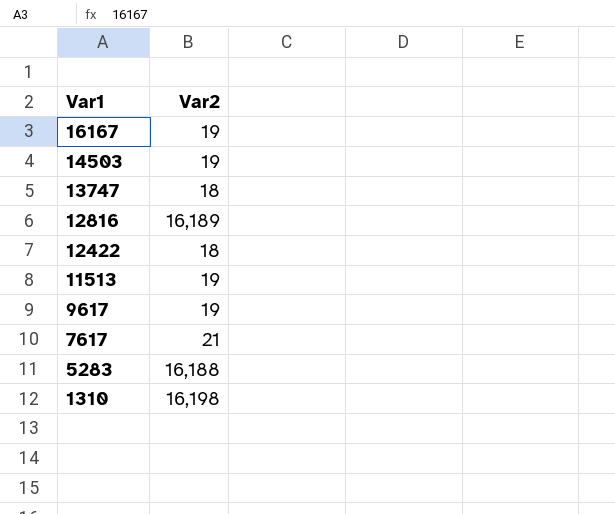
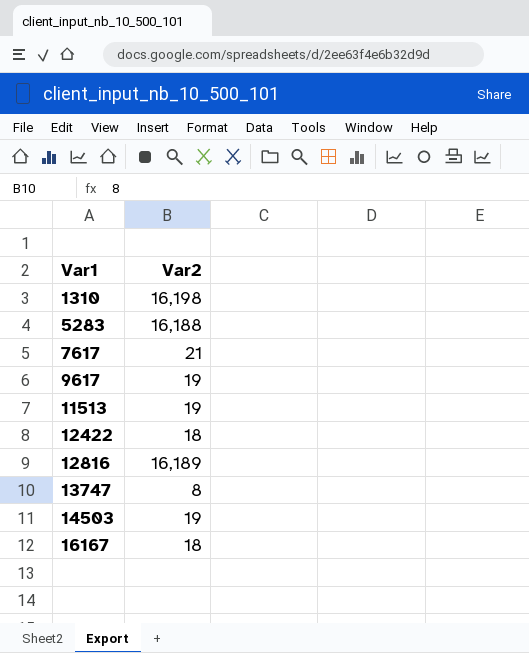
row order: Var1 descending -> Var1 ascending
13747 | Var2: 18 -> 8
16167 | Var2: 19 -> 18

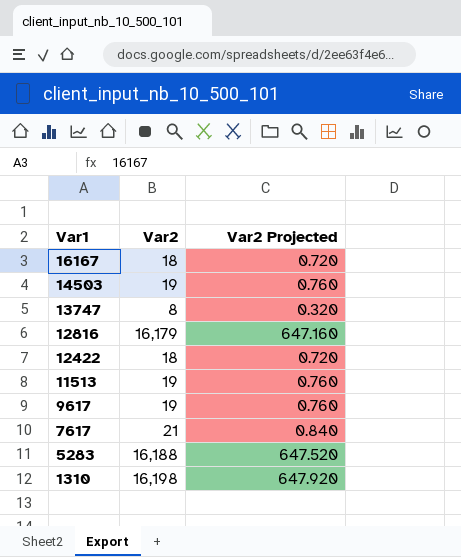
row order: Var1 ascending -> Var1 descending
column Var2 Projected | formula: none -> [Var2] * 0.04
12816 | Var2: 16,189 -> 16,179

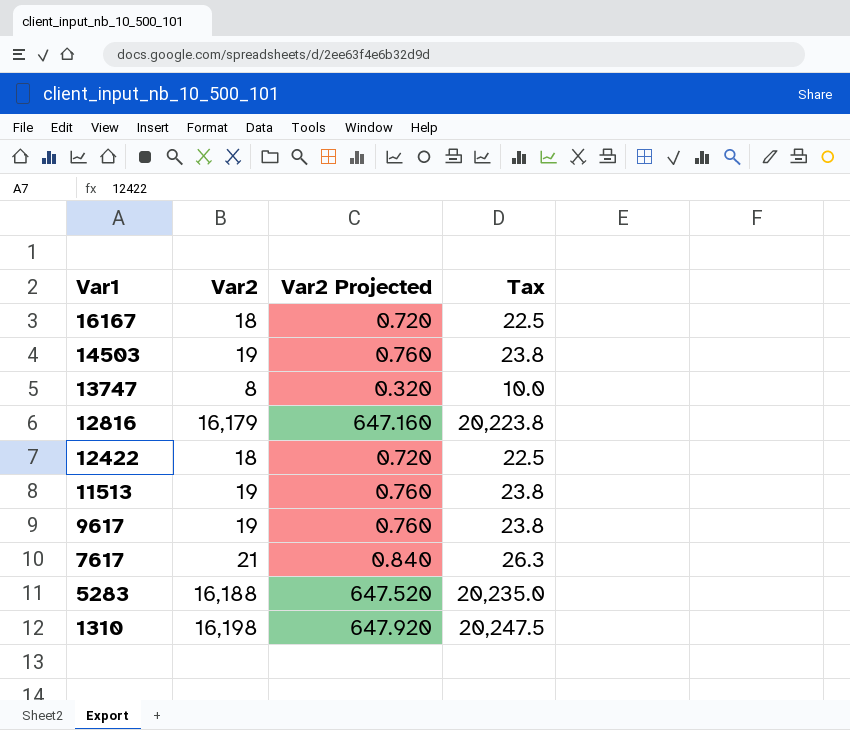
column Tax | formula: none -> [Var2] * 1.25

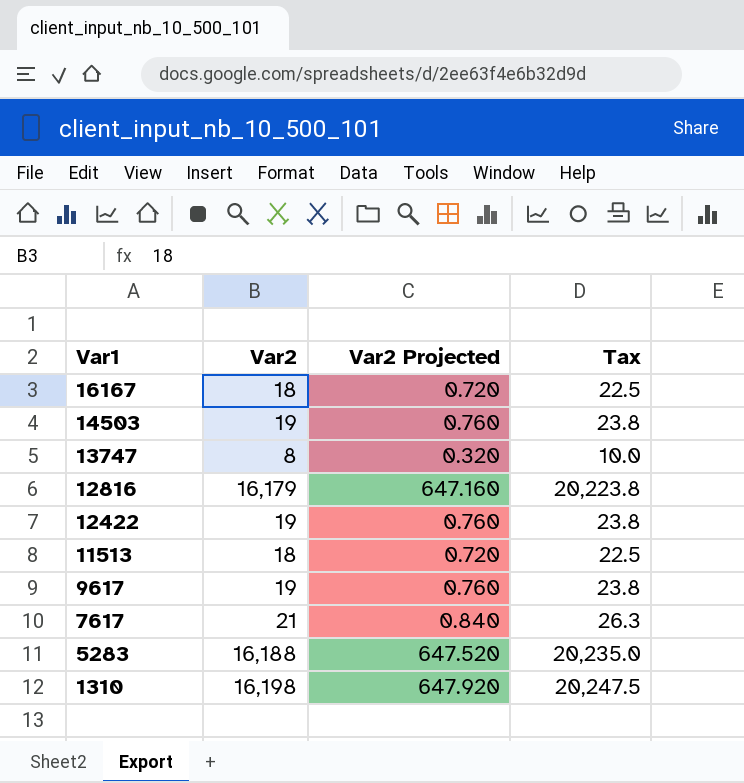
12422 | Var2: 18 -> 19
12422 | Var2 Projected: 0.720 -> 0.760
12422 | Tax: 22.5 -> 23.8
11513 | Var2: 19 -> 18
11513 | Var2 Projected: 0.760 -> 0.720
11513 | Tax: 23.8 -> 22.5

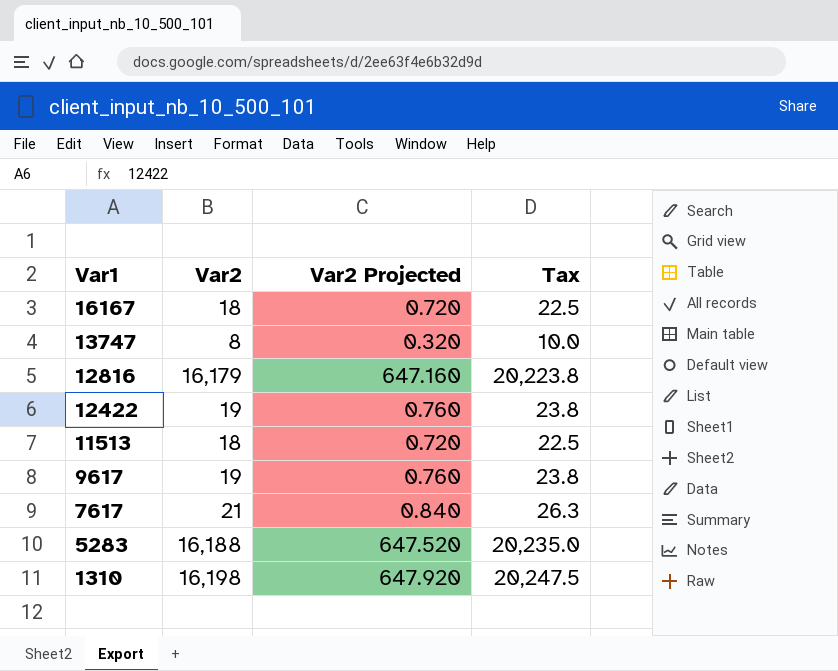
row 14503: 19 | 0.760 | 23.8 -> none

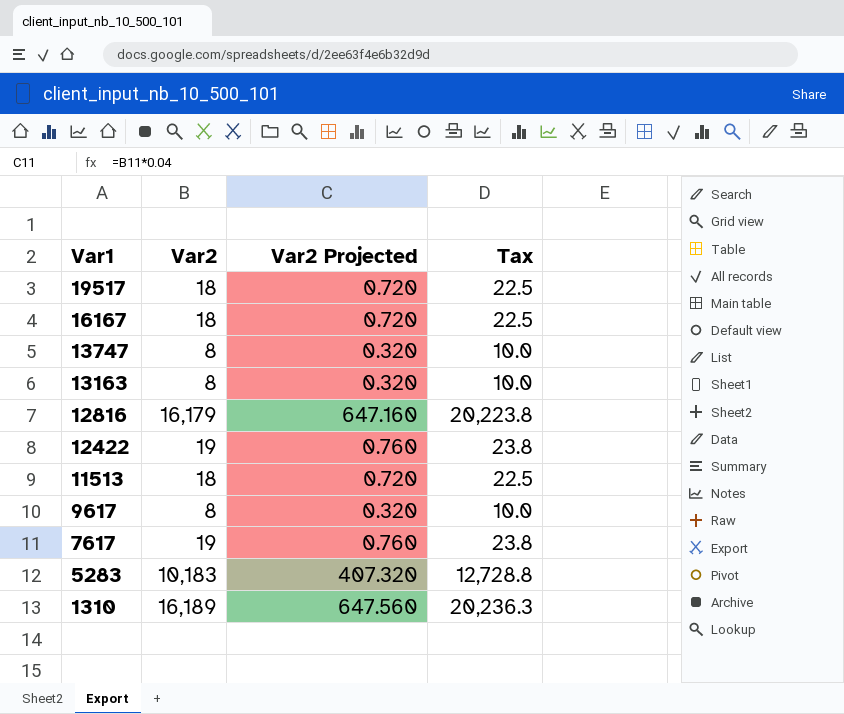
row 19517: none -> 18 | 0.720 | 22.5
row 13163: none -> 8 | 0.320 | 10.0
9617 | Var2: 19 -> 8
9617 | Var2 Projected: 0.760 -> 0.320
9617 | Tax: 23.8 -> 10.0
7617 | Var2: 21 -> 19
7617 | Var2 Projected: 0.840 -> 0.760
7617 | Tax: 26.3 -> 23.8
5283 | Var2: 16,188 -> 10,183
5283 | Var2 Projected: 647.520 -> 407.320
5283 | Tax: 20,235.0 -> 12,728.8
1310 | Var2: 16,198 -> 16,189
1310 | Var2 Projected: 647.920 -> 647.560
1310 | Tax: 20,247.5 -> 20,236.3

